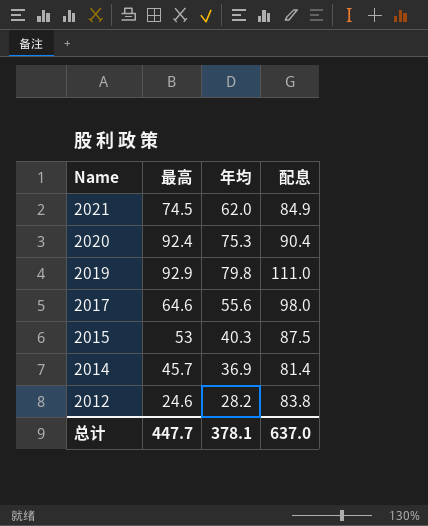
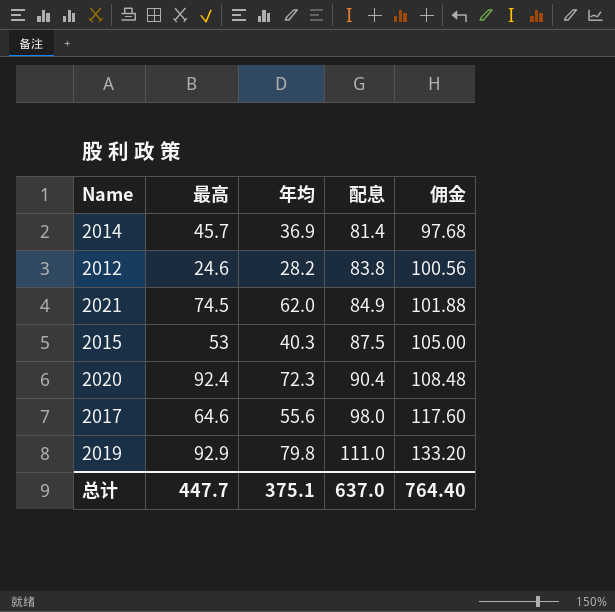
row order: Name descending -> 配息 ascending
column 佣金 | formula: none -> [配息] * 1.2
2020 | 年均: 75.3 -> 72.3
总计 | 年均: 378.1 -> 375.1

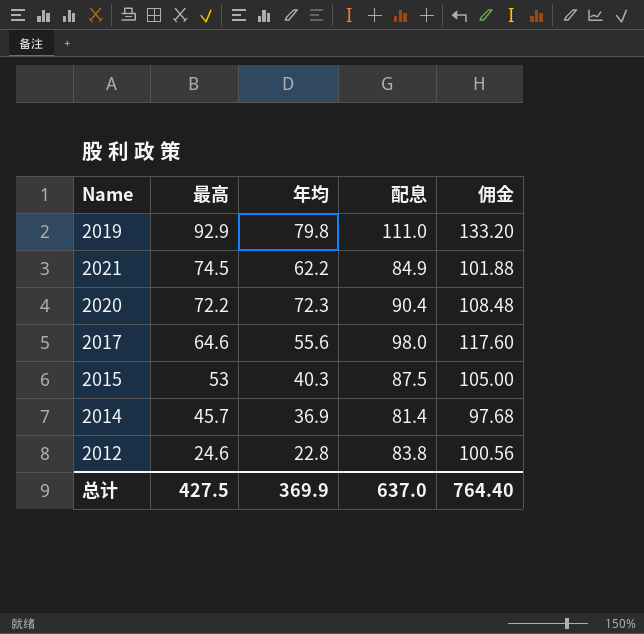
row order: 配息 ascending -> 最高 descending
2021 | 年均: 62.0 -> 62.2
2020 | 最高: 92.4 -> 72.2
2012 | 年均: 28.2 -> 22.8
总计 | 最高: 447.7 -> 427.5
总计 | 年均: 375.1 -> 369.9

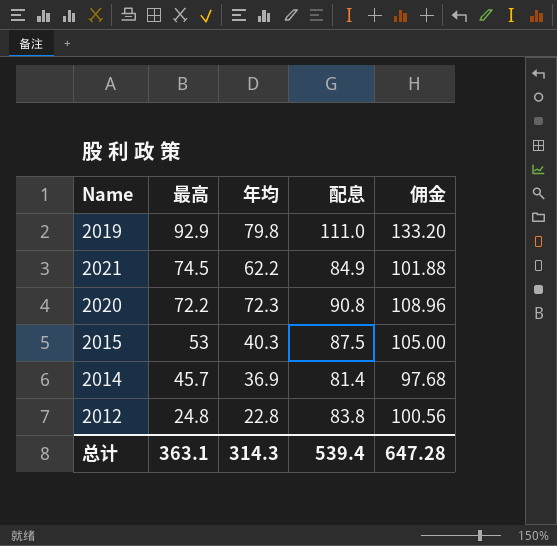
row 2017: 64.6 | 55.6 | 98.0 | 117.60 -> none
2020 | 配息: 90.4 -> 90.8
2020 | 佣金: 108.48 -> 108.96
2012 | 最高: 24.6 -> 24.8
总计 | 最高: 427.5 -> 363.1
总计 | 年均: 369.9 -> 314.3
总计 | 配息: 637.0 -> 539.4
总计 | 佣金: 764.40 -> 647.28

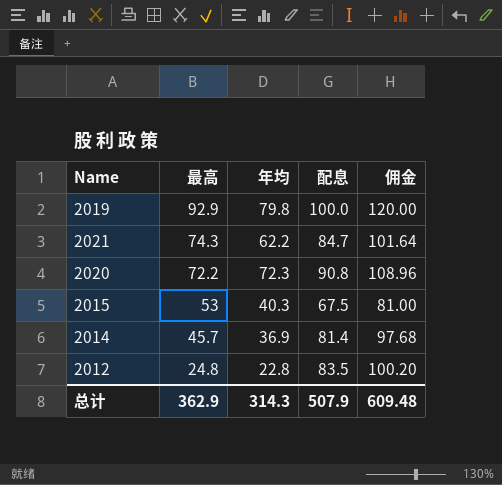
2019 | 配息: 111.0 -> 100.0
2019 | 佣金: 133.20 -> 120.00
2021 | 最高: 74.5 -> 74.3
2021 | 配息: 84.9 -> 84.7
2021 | 佣金: 101.88 -> 101.64
2015 | 配息: 87.5 -> 67.5
2015 | 佣金: 105.00 -> 81.00
2012 | 配息: 83.8 -> 83.5
2012 | 佣金: 100.56 -> 100.20
总计 | 最高: 363.1 -> 362.9
总计 | 配息: 539.4 -> 507.9
总计 | 佣金: 647.28 -> 609.48

